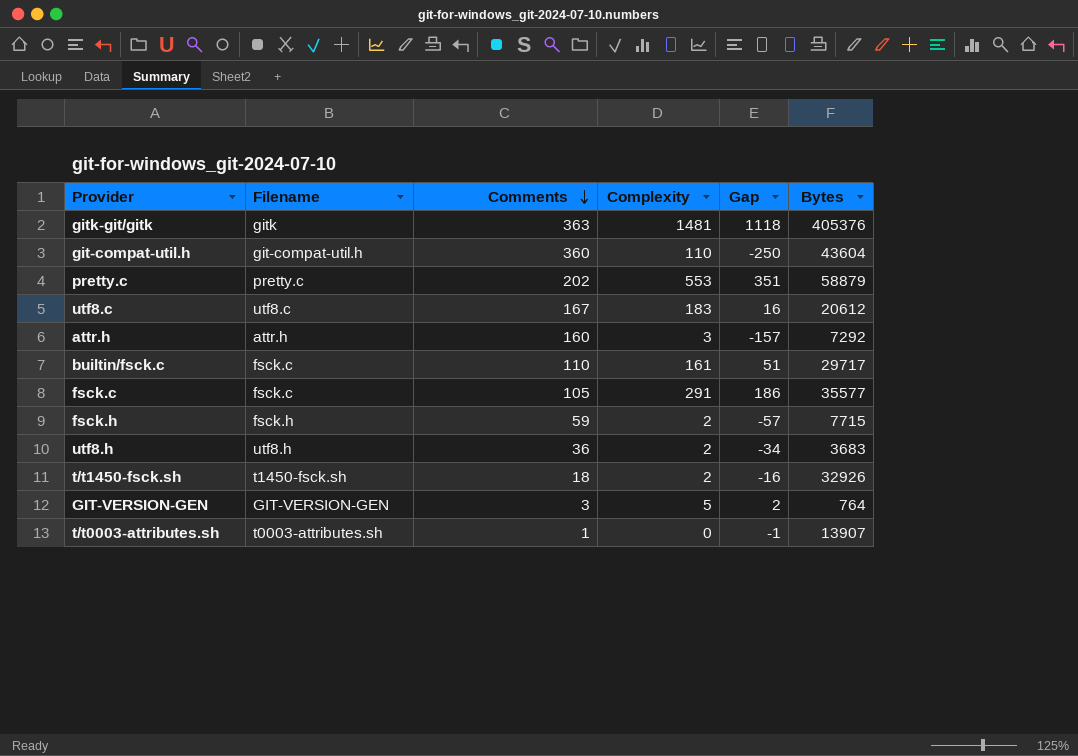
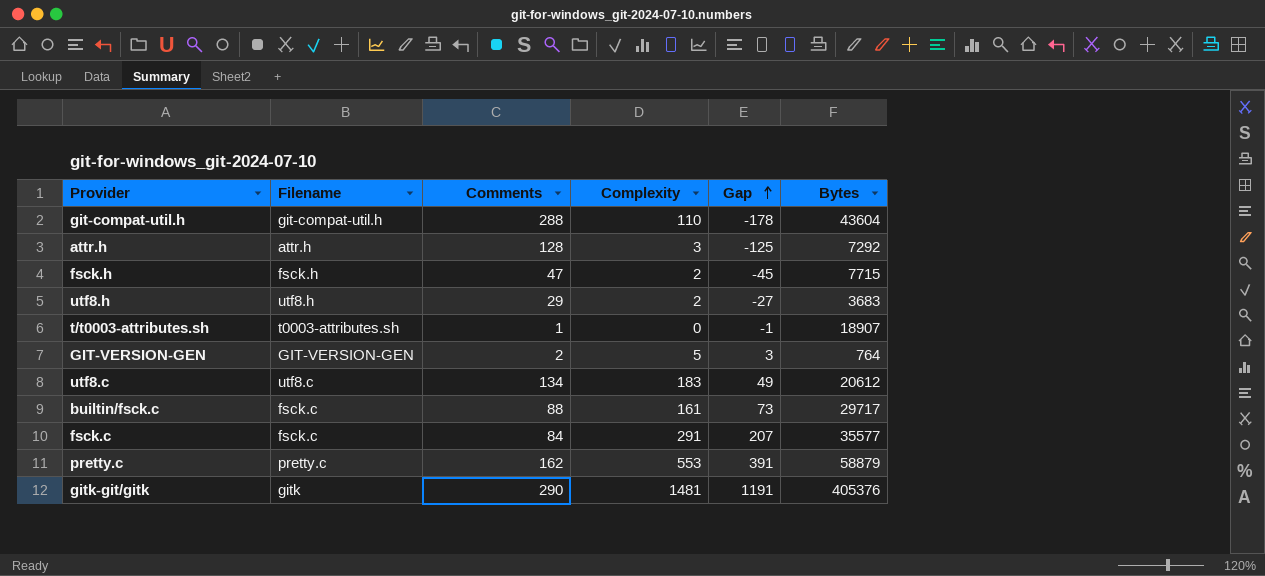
row order: Comments descending -> Gap ascending
row t/t1450-fsck.sh: t1450-fsck.sh | 18 | 2 | -16 | 32926 -> none
git-compat-util.h | Comments: 360 -> 288
git-compat-util.h | Gap: -250 -> -178
attr.h | Comments: 160 -> 128
attr.h | Gap: -157 -> -125
fsck.h | Comments: 59 -> 47
fsck.h | Gap: -57 -> -45
utf8.h | Comments: 36 -> 29
utf8.h | Gap: -34 -> -27
t/t0003-attributes.sh | Bytes: 13907 -> 18907
GIT-VERSION-GEN | Comments: 3 -> 2
GIT-VERSION-GEN | Gap: 2 -> 3
utf8.c | Comments: 167 -> 134
utf8.c | Gap: 16 -> 49
builtin/fsck.c | Comments: 110 -> 88
builtin/fsck.c | Gap: 51 -> 73
fsck.c | Comments: 105 -> 84
fsck.c | Gap: 186 -> 207
pretty.c | Comments: 202 -> 162
pretty.c | Gap: 351 -> 391
gitk-git/gitk | Comments: 363 -> 290
gitk-git/gitk | Gap: 1118 -> 1191

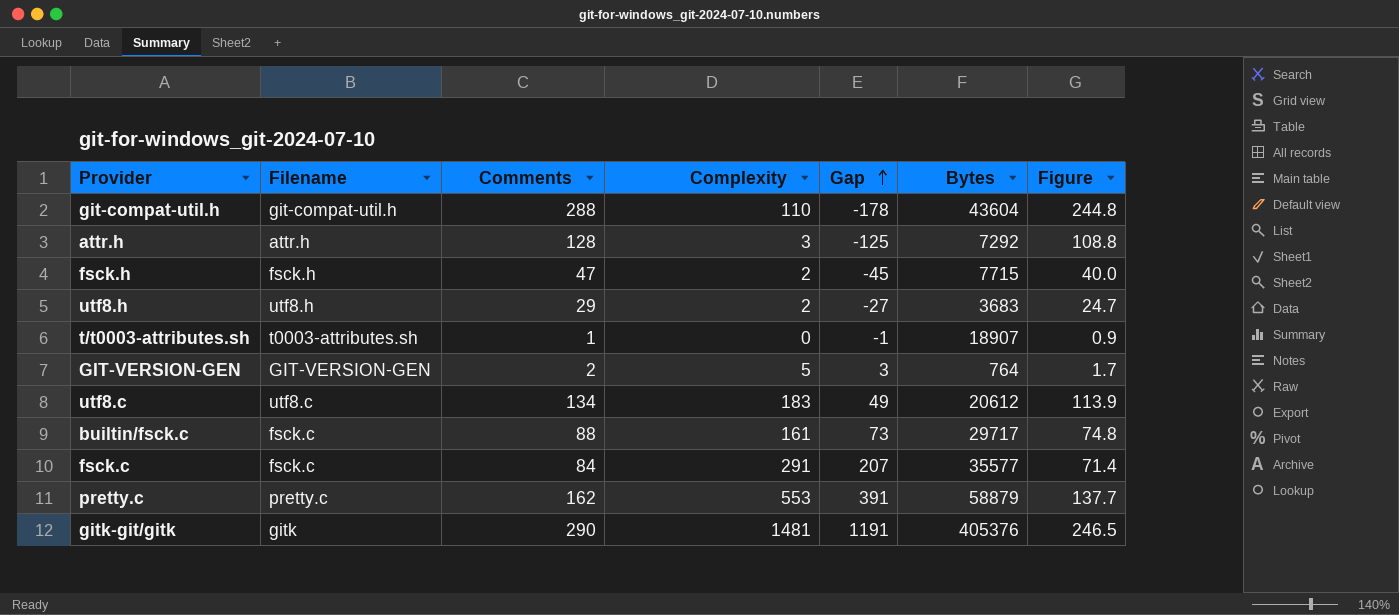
column Figure | formula: none -> [Comments] * 0.85

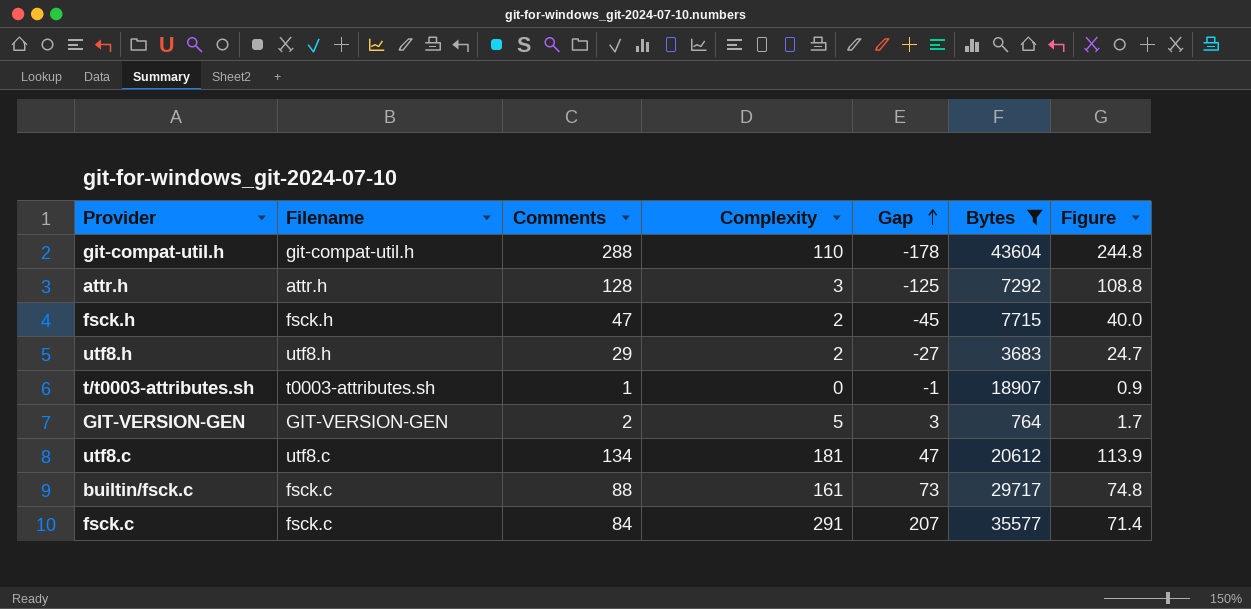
filter: none -> Bytes <= 43604
utf8.c | Complexity: 183 -> 181
utf8.c | Gap: 49 -> 47

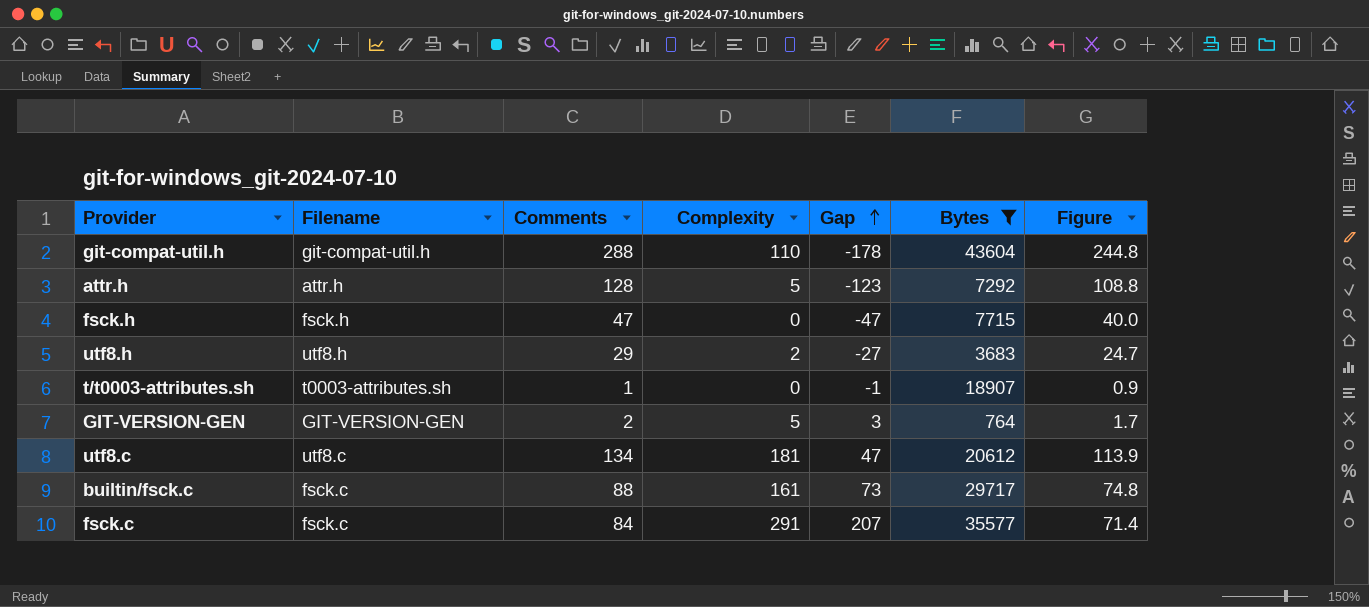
attr.h | Complexity: 3 -> 5
attr.h | Gap: -125 -> -123
fsck.h | Complexity: 2 -> 0
fsck.h | Gap: -45 -> -47

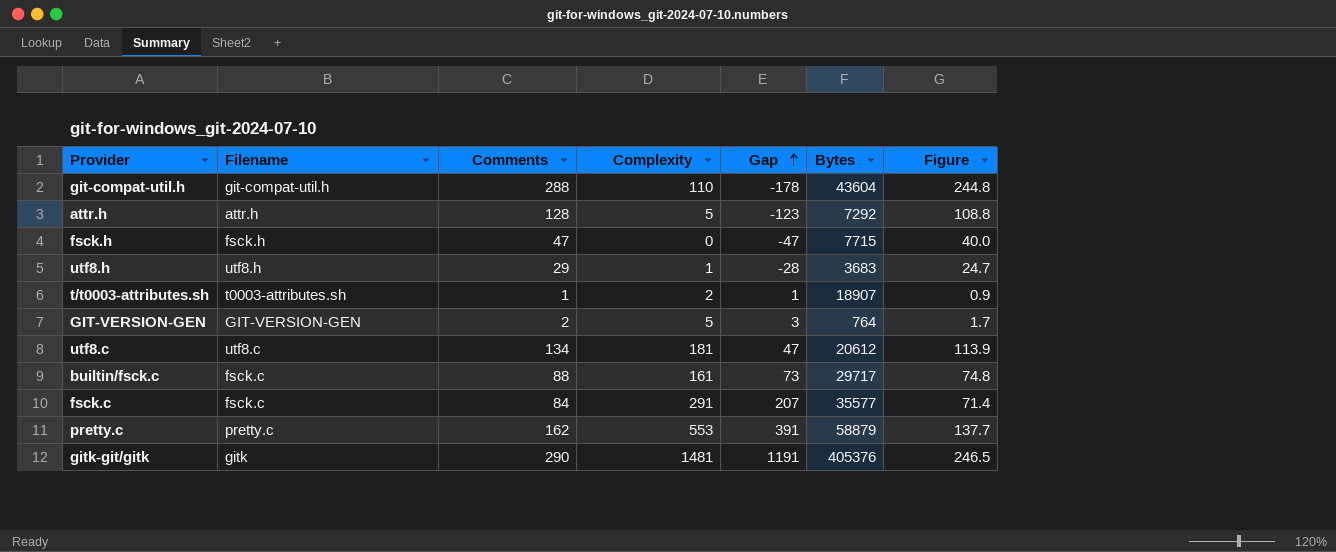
filter: Bytes <= 43604 -> none
utf8.h | Complexity: 2 -> 1
utf8.h | Gap: -27 -> -28
t/t0003-attributes.sh | Complexity: 0 -> 2
t/t0003-attributes.sh | Gap: -1 -> 1

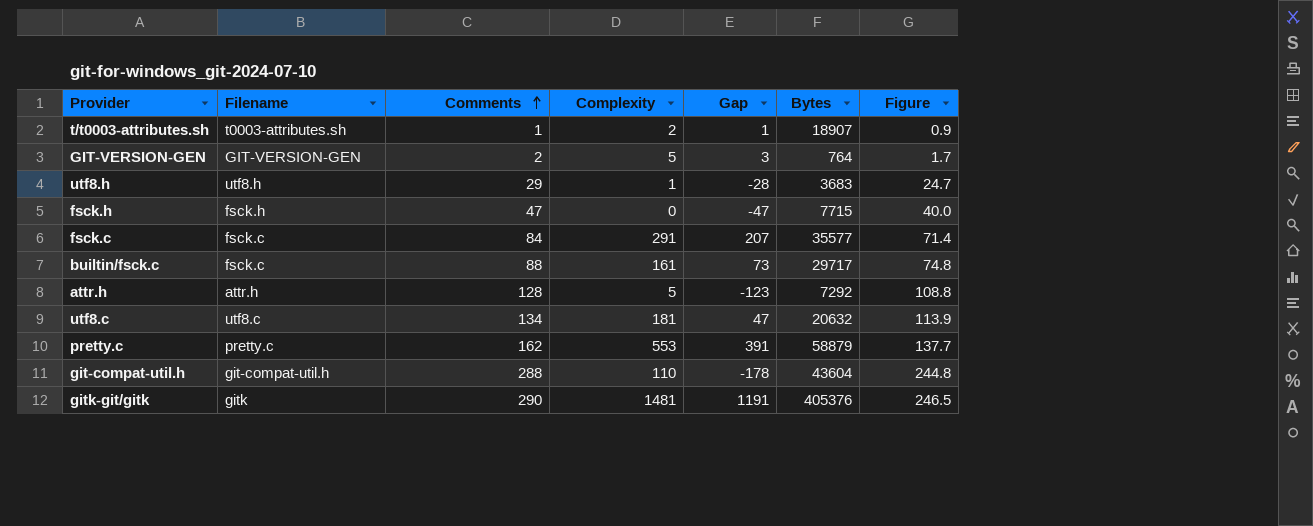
row order: Gap ascending -> Comments ascending
utf8.c | Bytes: 20612 -> 20632

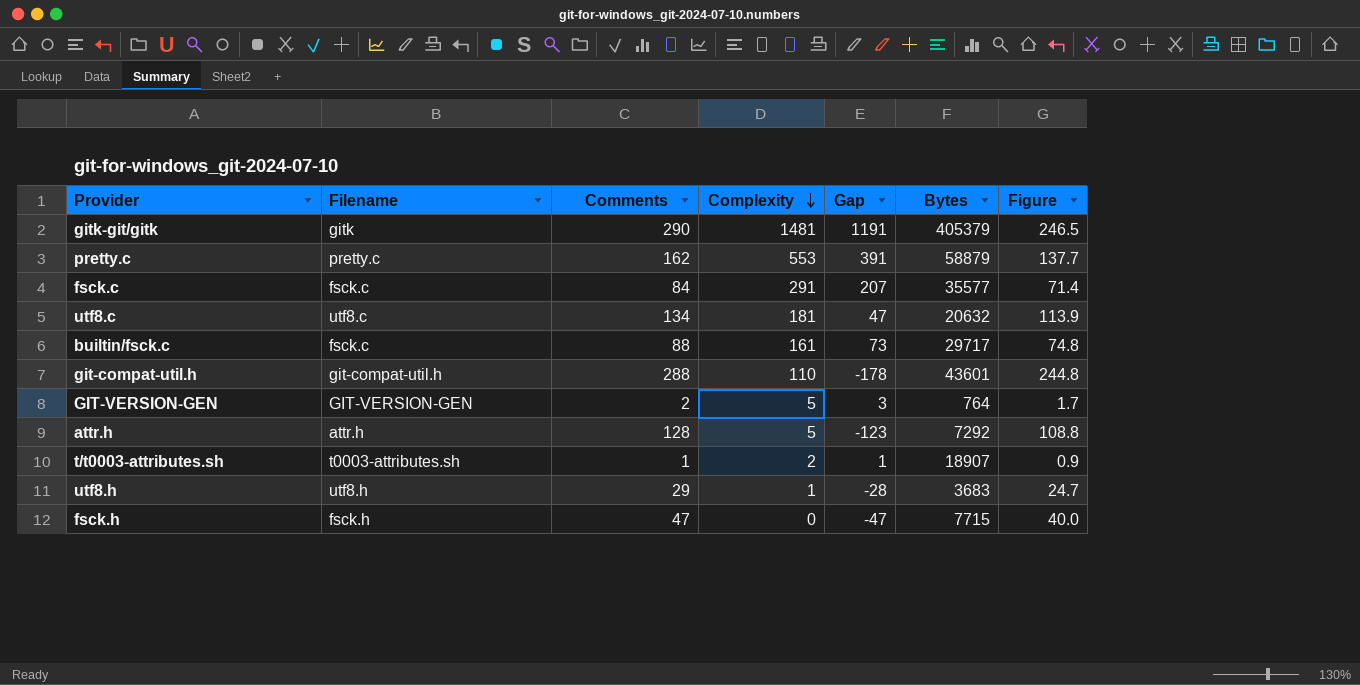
row order: Comments ascending -> Complexity descending
gitk-git/gitk | Bytes: 405376 -> 405379
git-compat-util.h | Bytes: 43604 -> 43601

